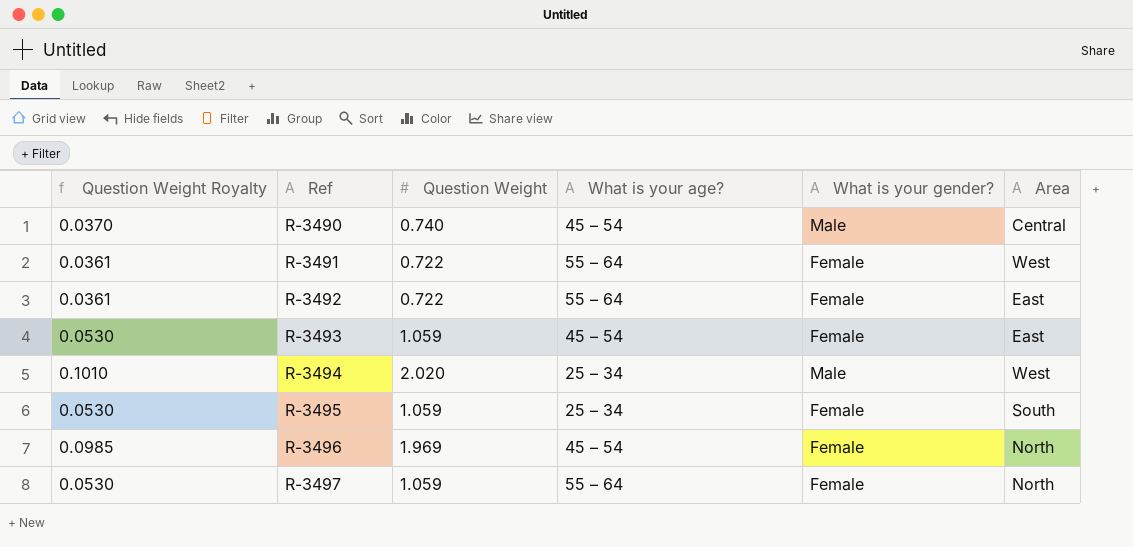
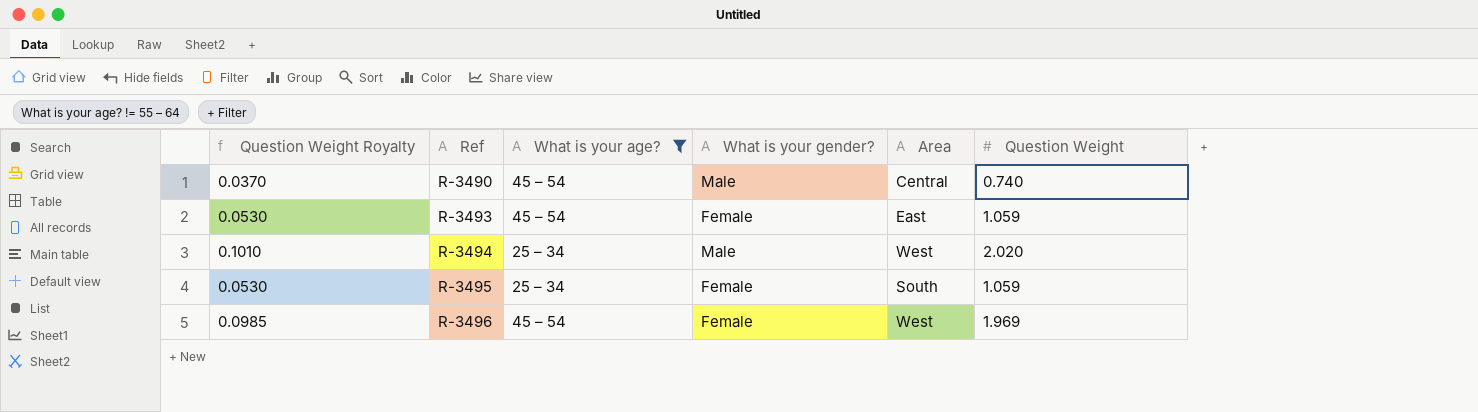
filter: none -> What is your age? != 55 – 64
column Question Weight | position: 3 -> 6
R-3496 | Area: North -> West

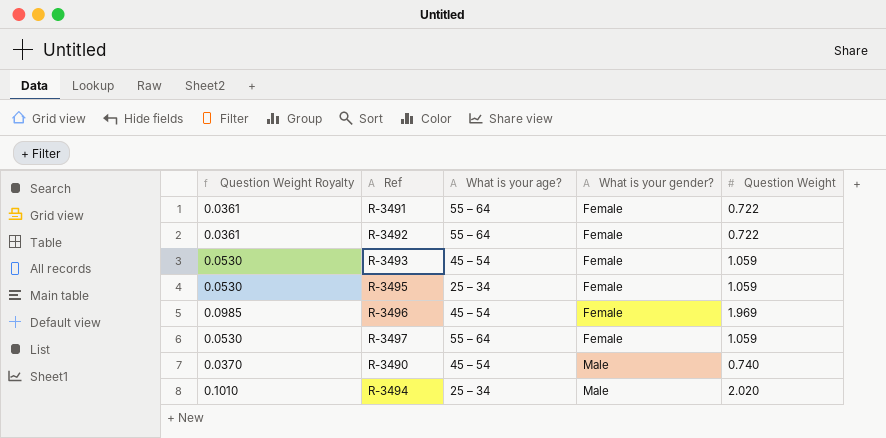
filter: What is your age? != 55 – 64 -> none
row order: Ref ascending -> What is your gender? ascending
column Area | position: 5 -> none

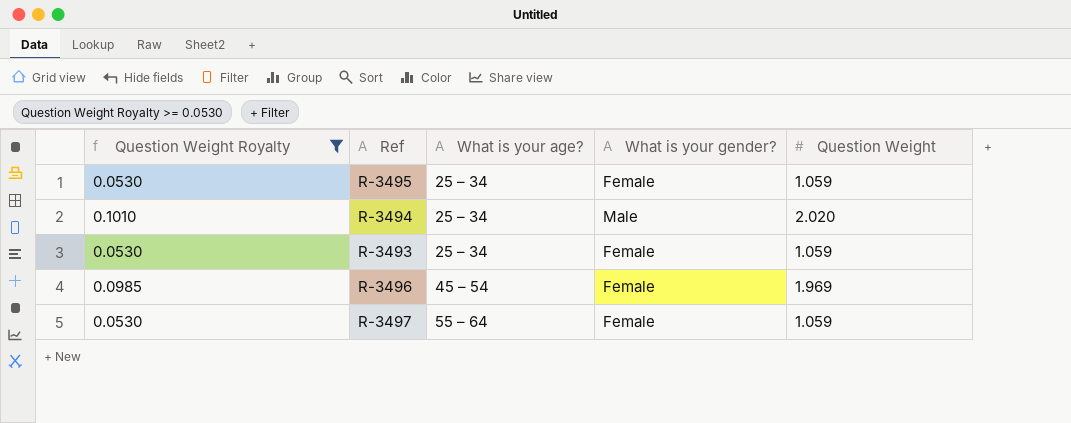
filter: none -> Question Weight Royalty >= 0.0530
row order: What is your gender? ascending -> What is your age? ascending
R-3493 | What is your age?: 45 – 54 -> 25 – 34

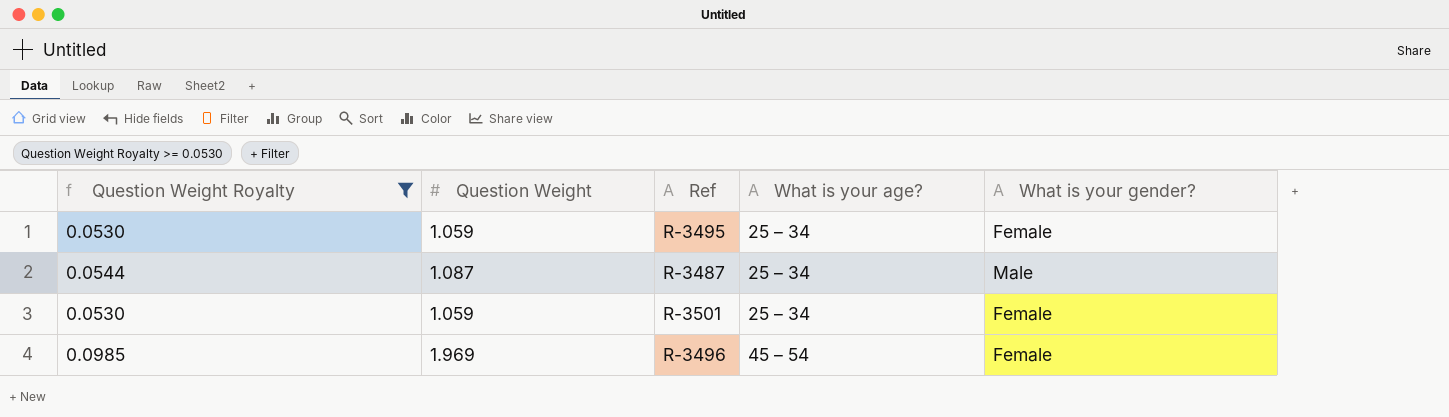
column Question Weight | position: 5 -> 2
row R-3494: 0.1010 | 25 – 34 | Male | 2.020 -> none
row R-3493: 0.0530 | 25 – 34 | Female | 1.059 -> none
row R-3497: 0.0530 | 55 – 64 | Female | 1.059 -> none
row R-3487: none -> 0.0544 | 1.087 | 25 – 34 | Male
row R-3501: none -> 0.0530 | 1.059 | 25 – 34 | Female

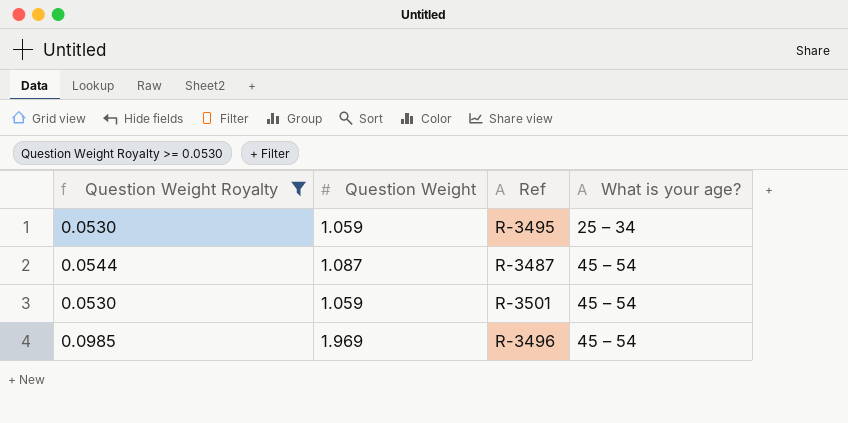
column What is your gender? | position: 5 -> none
R-3487 | What is your age?: 25 – 34 -> 45 – 54
R-3501 | What is your age?: 25 – 34 -> 45 – 54

